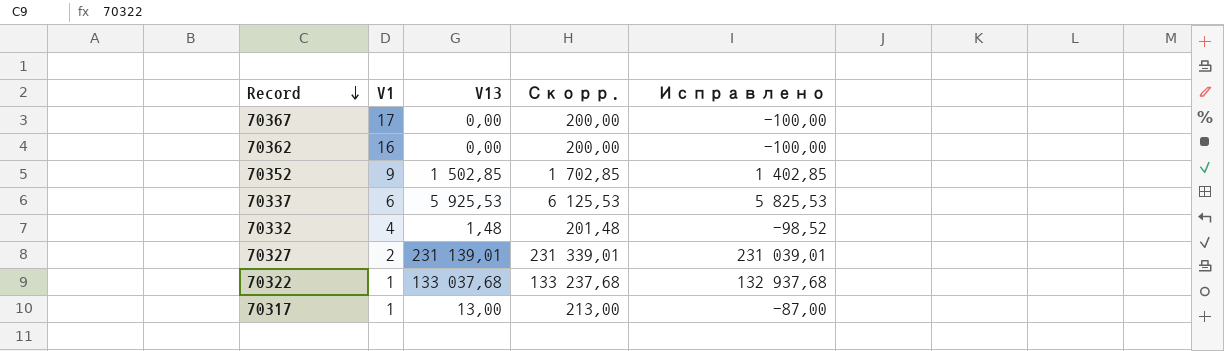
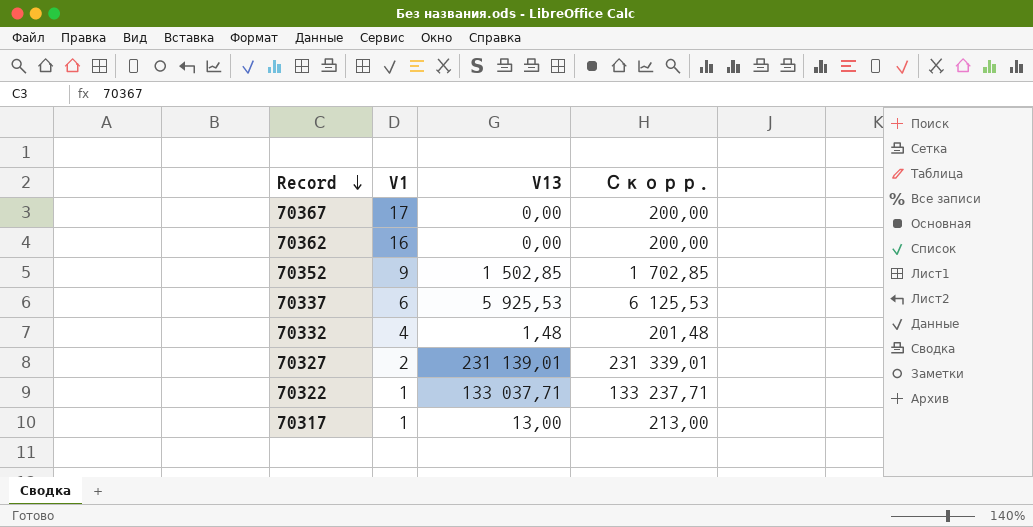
column Исправлено | formula: [V13] - 100 -> none
70322 | V13: 133 037,68 -> 133 037,71
70322 | Скорр.: 133 237,68 -> 133 237,71

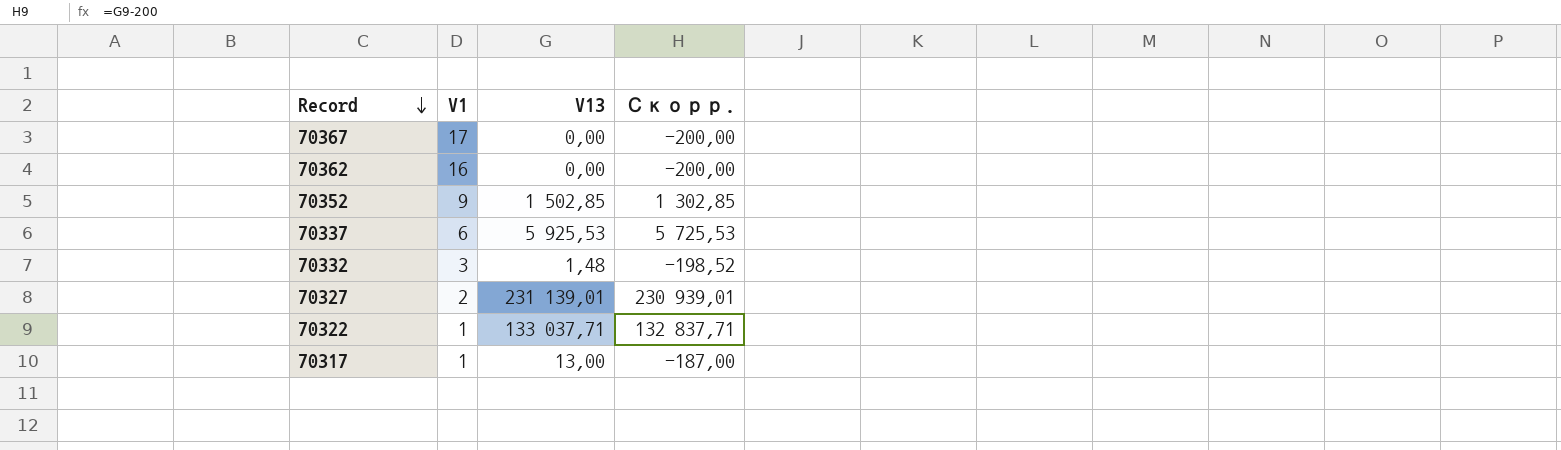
column Скорр. | formula: [V13] + 200 -> [V13] - 200
70332 | V1: 4 -> 3

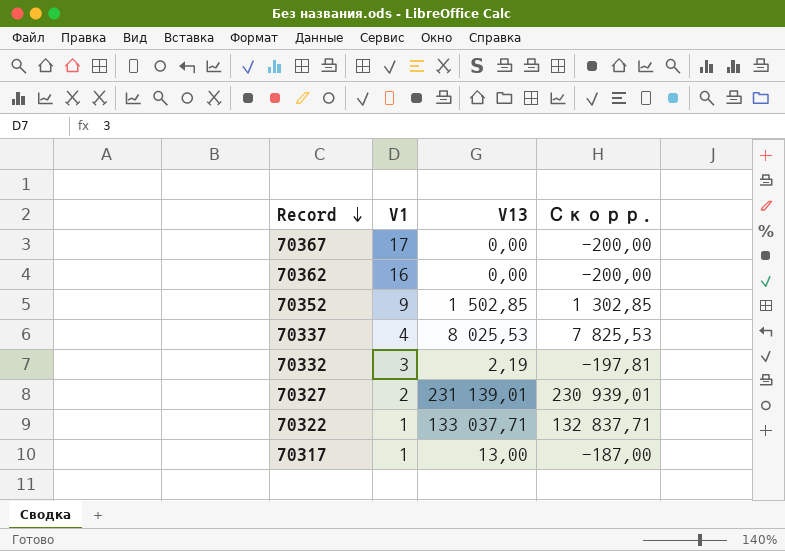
70337 | V1: 6 -> 4
70337 | V13: 5 925,53 -> 8 025,53
70337 | Скорр.: 5 725,53 -> 7 825,53
70332 | V13: 1,48 -> 2,19
70332 | Скорр.: -198,52 -> -197,81

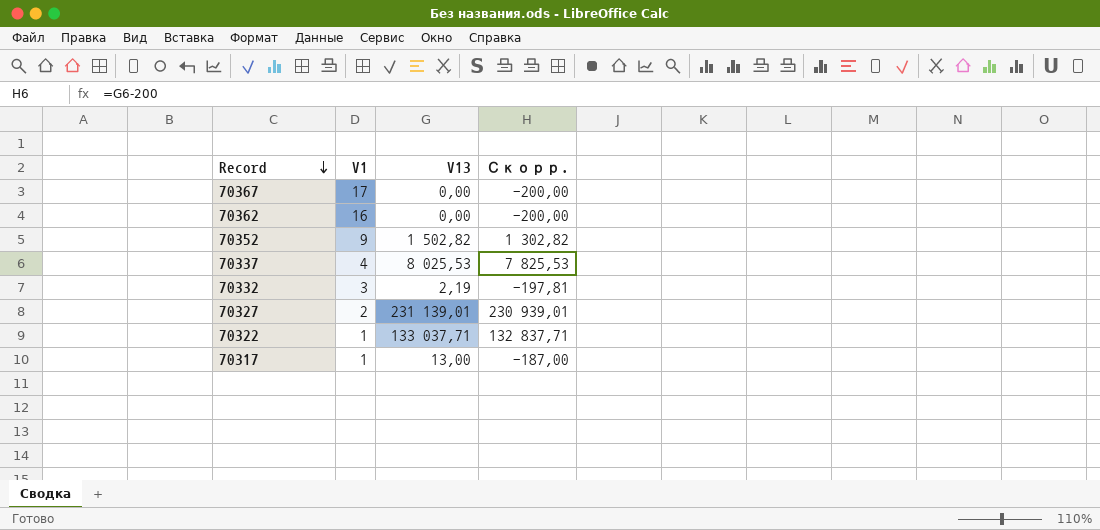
70352 | V13: 1 502,85 -> 1 502,82
70352 | Скорр.: 1 302,85 -> 1 302,82

